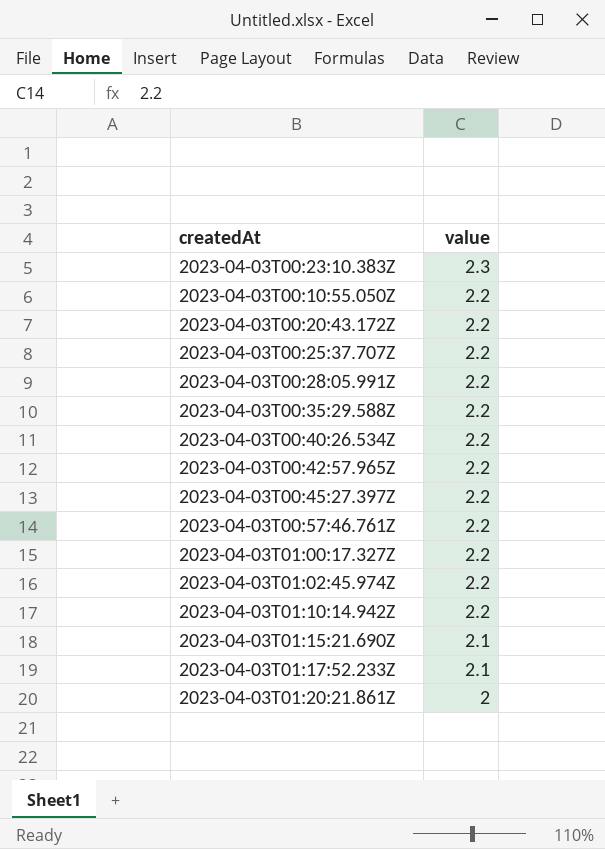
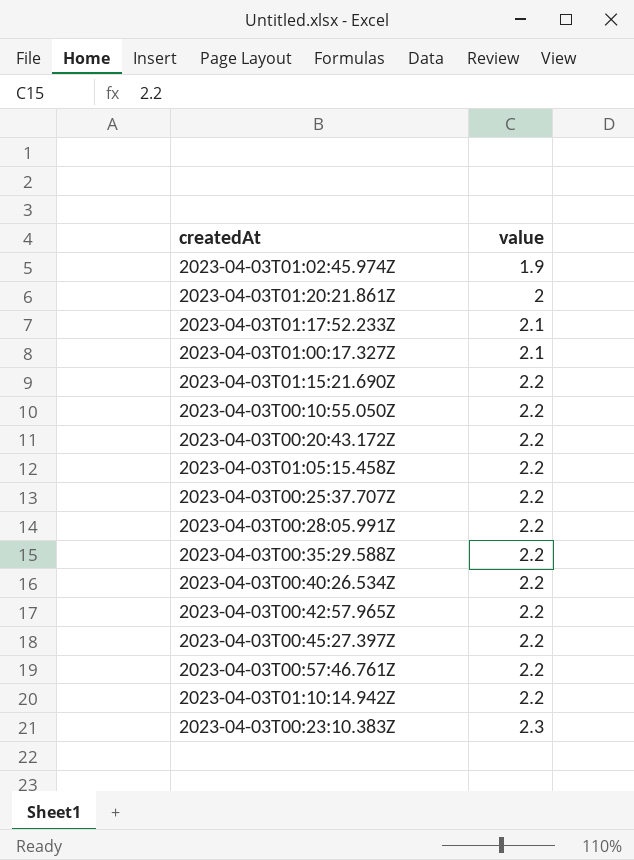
row order: value descending -> value ascending
2023-04-03T01:02:45.974Z | value: 2.2 -> 1.9
2023-04-03T01:00:17.327Z | value: 2.2 -> 2.1
2023-04-03T01:15:21.690Z | value: 2.1 -> 2.2
row 2023-04-03T01:05:15.458Z: none -> 2.2

